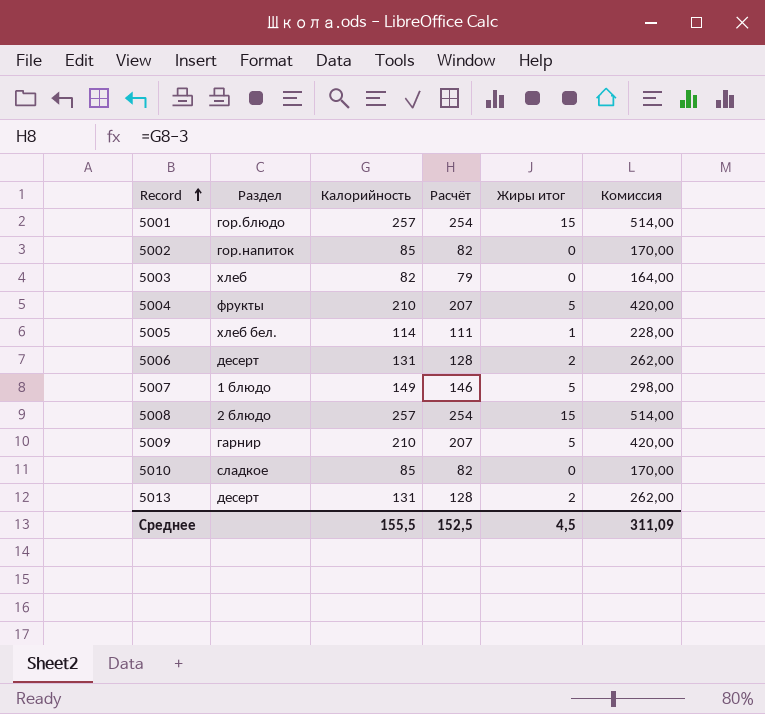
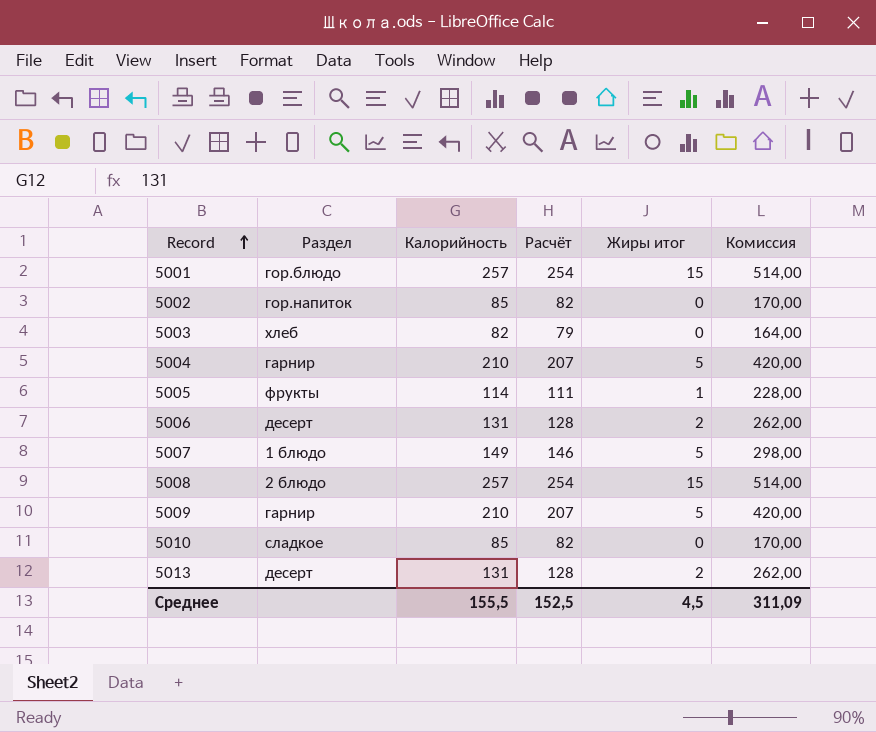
5004 | Раздел: фрукты -> гарнир
5005 | Раздел: хлеб бел. -> фрукты

